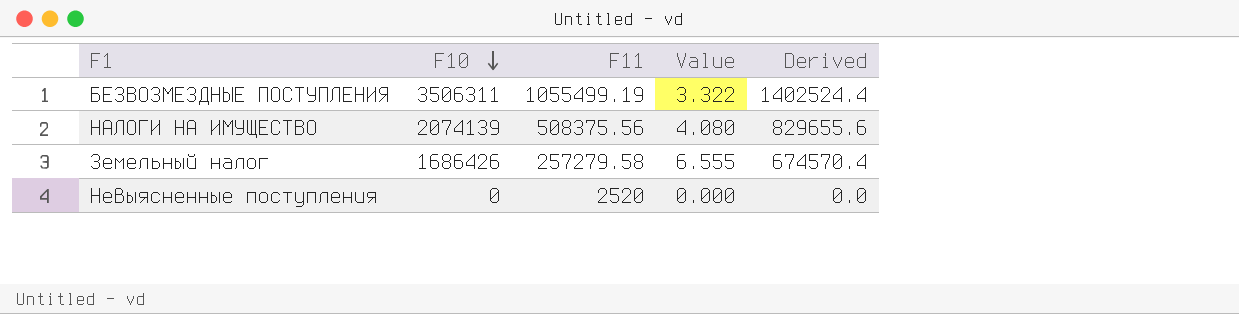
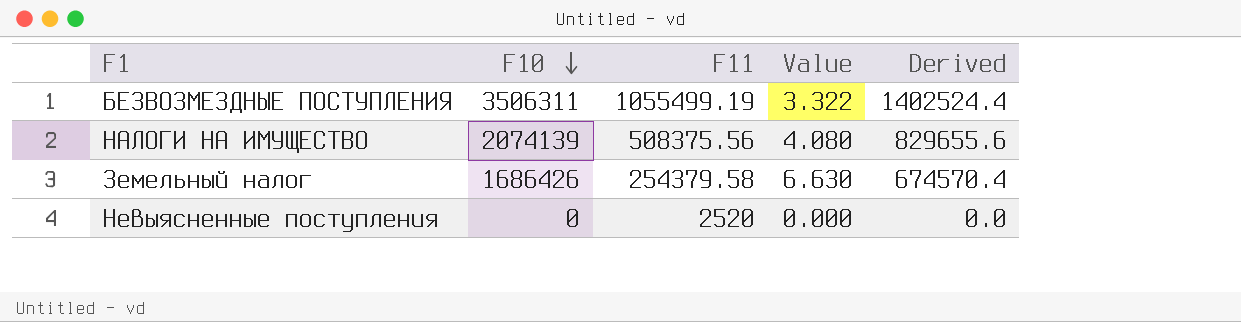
Земельный налог | F11: 257279.58 -> 254379.58
Земельный налог | Value: 6.555 -> 6.630

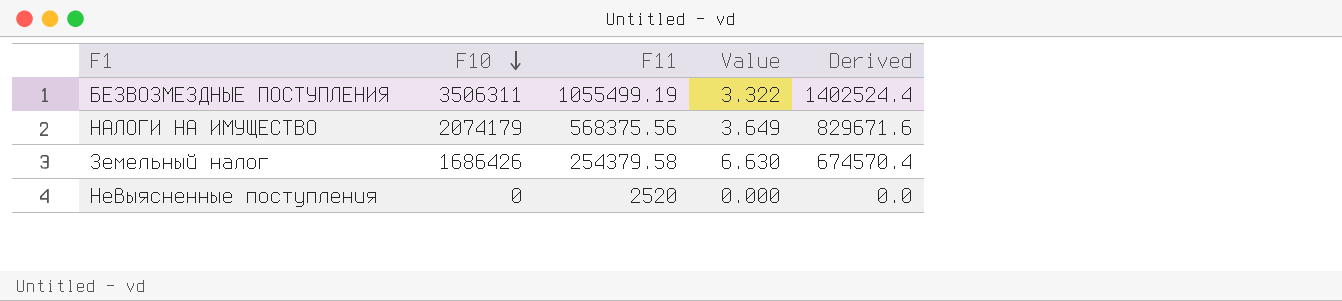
НАЛОГИ НА ИМУЩЕСТВО | F10: 2074139 -> 2074179
НАЛОГИ НА ИМУЩЕСТВО | F11: 508375.56 -> 568375.56
НАЛОГИ НА ИМУЩЕСТВО | Value: 4.080 -> 3.649
НАЛОГИ НА ИМУЩЕСТВО | Derived: 829655.6 -> 829671.6

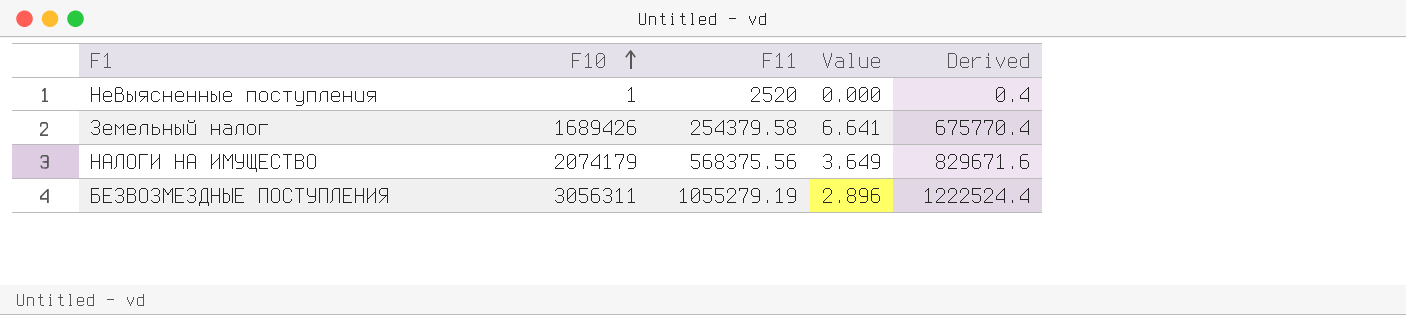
row order: F10 descending -> F10 ascending
Невыясненные поступления | F10: 0 -> 1
Невыясненные поступления | Derived: 0.0 -> 0.4
Земельный налог | F10: 1686426 -> 1689426
Земельный налог | Value: 6.630 -> 6.641
Земельный налог | Derived: 674570.4 -> 675770.4
БЕЗВОЗМЕЗДНЫЕ ПОСТУПЛЕНИЯ | F10: 3506311 -> 3056311
БЕЗВОЗМЕЗДНЫЕ ПОСТУПЛЕНИЯ | F11: 1055499.19 -> 1055279.19
БЕЗВОЗМЕЗДНЫЕ ПОСТУПЛЕНИЯ | Value: 3.322 -> 2.896
БЕЗВОЗМЕЗДНЫЕ ПОСТУПЛЕНИЯ | Derived: 1402524.4 -> 1222524.4

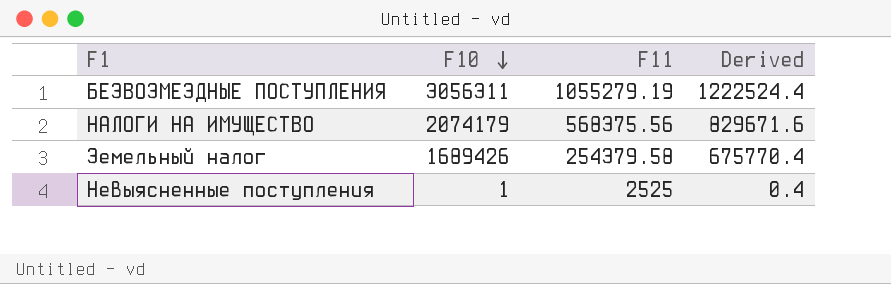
row order: F10 ascending -> F10 descending
column Value | formula: [F10] / [F11] -> none
Невыясненные поступления | F11: 2520 -> 2525

